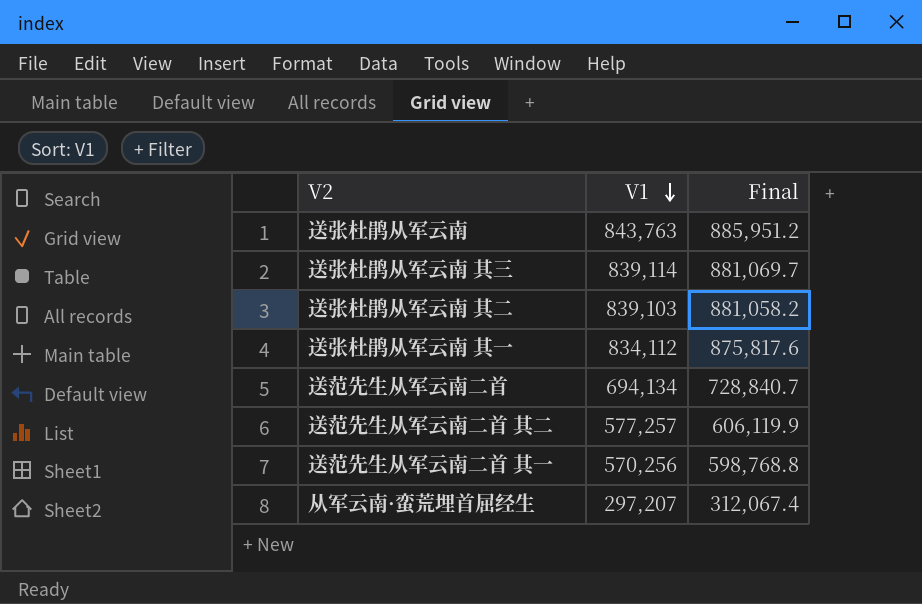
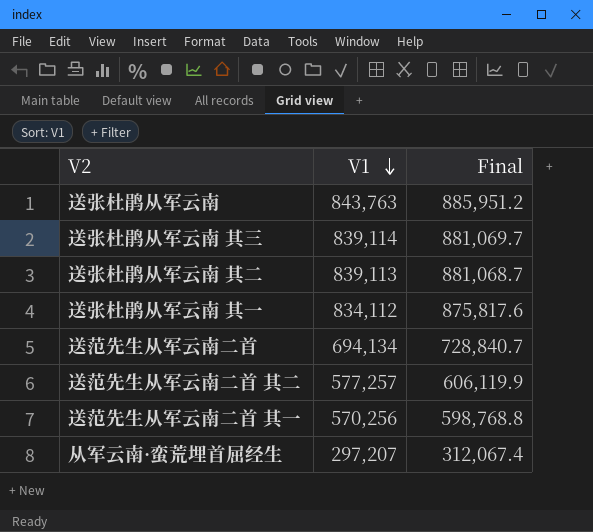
送张杜鹃从军云南 其二 | V1: 839,103 -> 839,113
送张杜鹃从军云南 其二 | Final: 881,058.2 -> 881,068.7

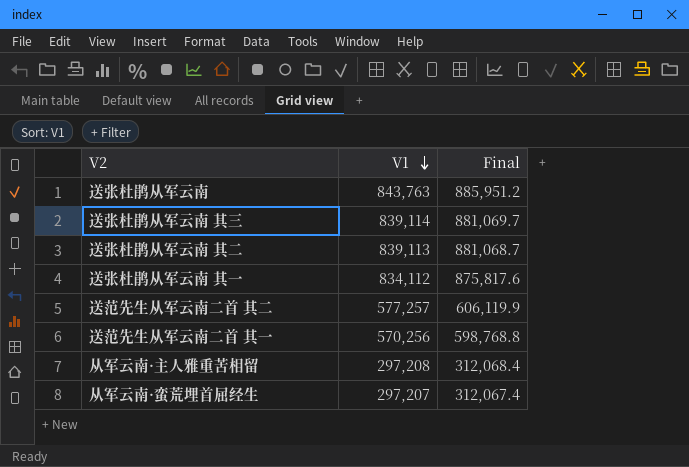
row 送范先生从军云南二首: 694,134 | 728,840.7 -> none
row 从军云南·主人雅重苦相留: none -> 297,208 | 312,068.4

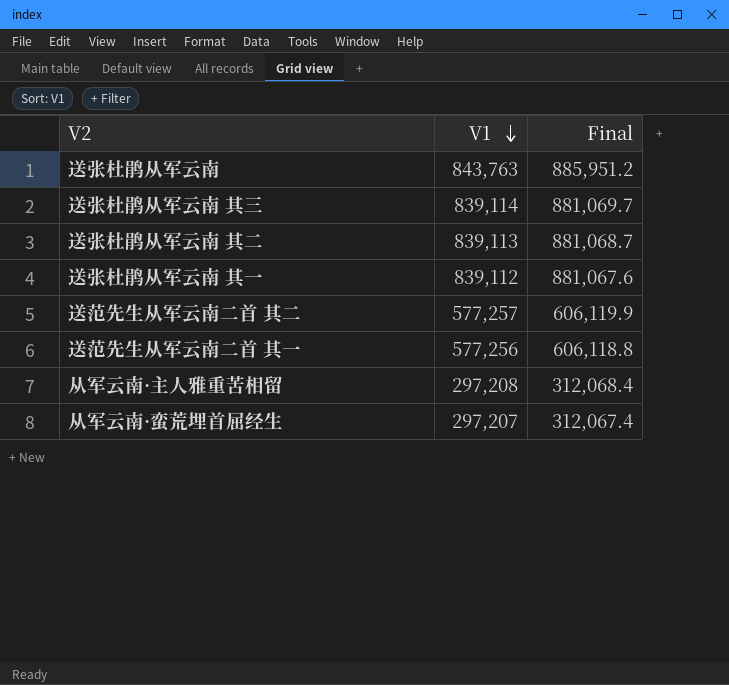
送张杜鹃从军云南 其一 | V1: 834,112 -> 839,112
送张杜鹃从军云南 其一 | Final: 875,817.6 -> 881,067.6
送范先生从军云南二首 其一 | V1: 570,256 -> 577,256
送范先生从军云南二首 其一 | Final: 598,768.8 -> 606,118.8

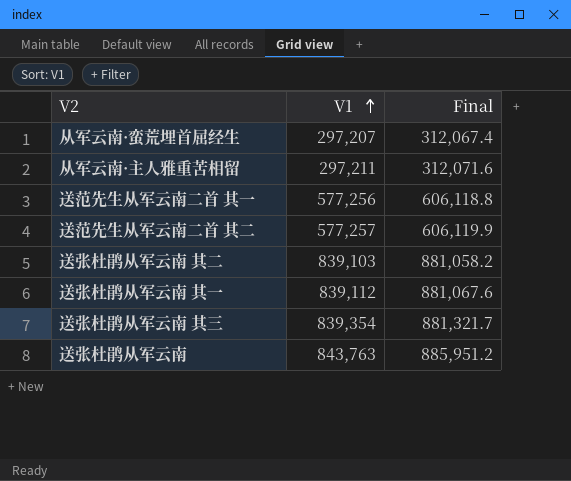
row order: V1 descending -> V1 ascending
从军云南·主人雅重苦相留 | V1: 297,208 -> 297,211
从军云南·主人雅重苦相留 | Final: 312,068.4 -> 312,071.6
送张杜鹃从军云南 其二 | V1: 839,113 -> 839,103
送张杜鹃从军云南 其二 | Final: 881,068.7 -> 881,058.2
送张杜鹃从军云南 其三 | V1: 839,114 -> 839,354
送张杜鹃从军云南 其三 | Final: 881,069.7 -> 881,321.7

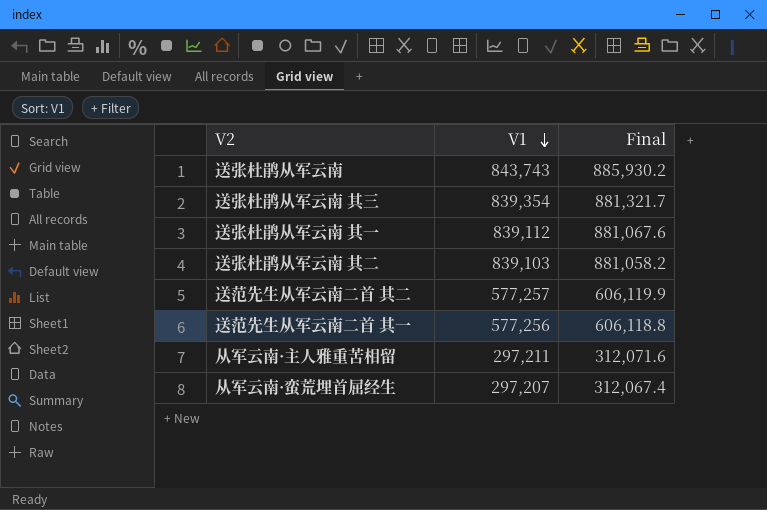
row order: V1 ascending -> V1 descending
送张杜鹃从军云南 | V1: 843,763 -> 843,743
送张杜鹃从军云南 | Final: 885,951.2 -> 885,930.2

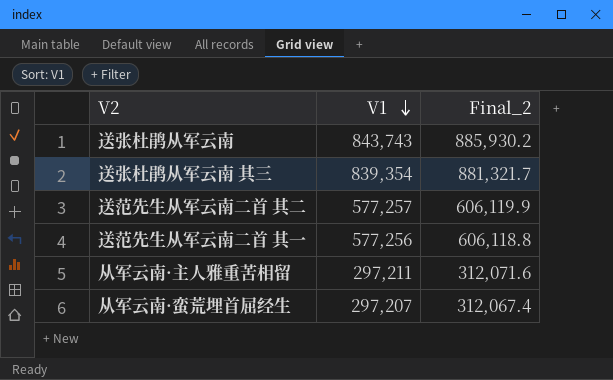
column name: Final -> Final_2
row 送张杜鹃从军云南 其一: 839,112 | 881,067.6 -> none
row 送张杜鹃从军云南 其二: 839,103 | 881,058.2 -> none

